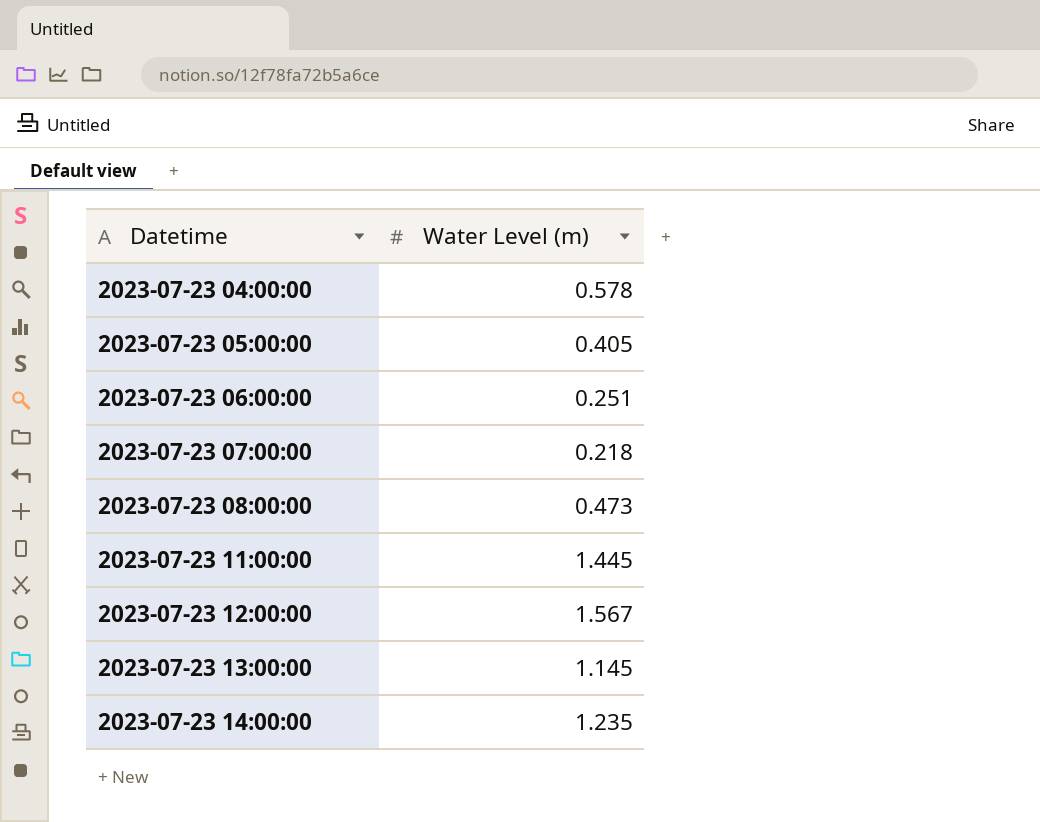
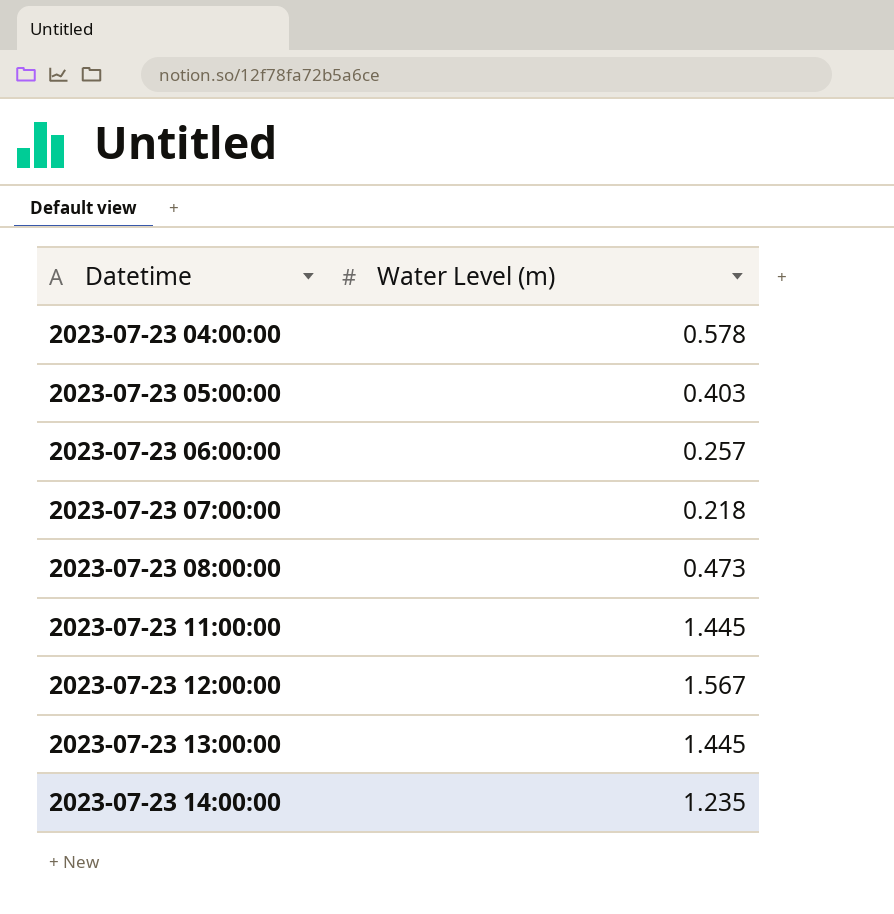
2023-07-23 05:00:00 | Water Level (m): 0.405 -> 0.403
2023-07-23 06:00:00 | Water Level (m): 0.251 -> 0.257
2023-07-23 13:00:00 | Water Level (m): 1.145 -> 1.445

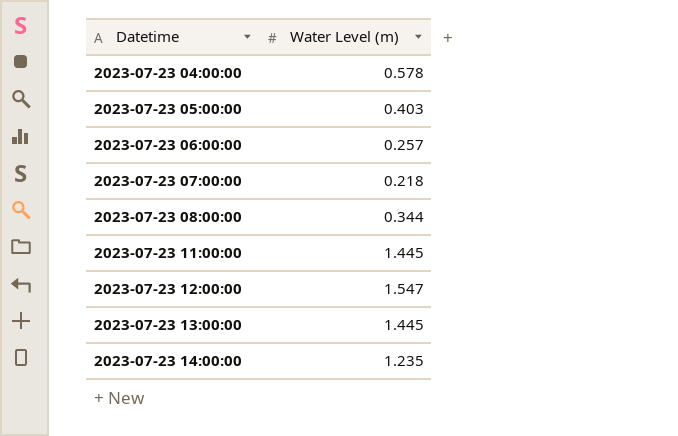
2023-07-23 08:00:00 | Water Level (m): 0.473 -> 0.344
2023-07-23 12:00:00 | Water Level (m): 1.567 -> 1.547

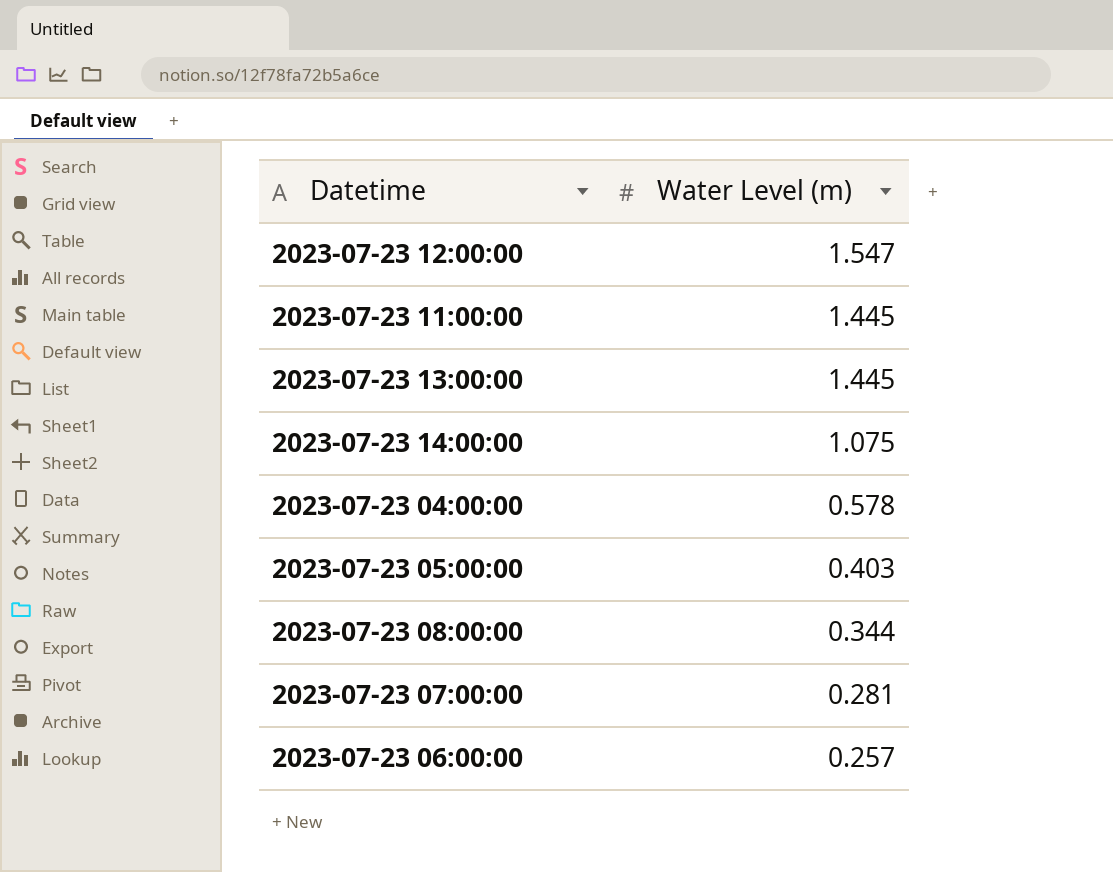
row order: Datetime ascending -> Water Level (m) descending
2023-07-23 14:00:00 | Water Level (m): 1.235 -> 1.075
2023-07-23 07:00:00 | Water Level (m): 0.218 -> 0.281

